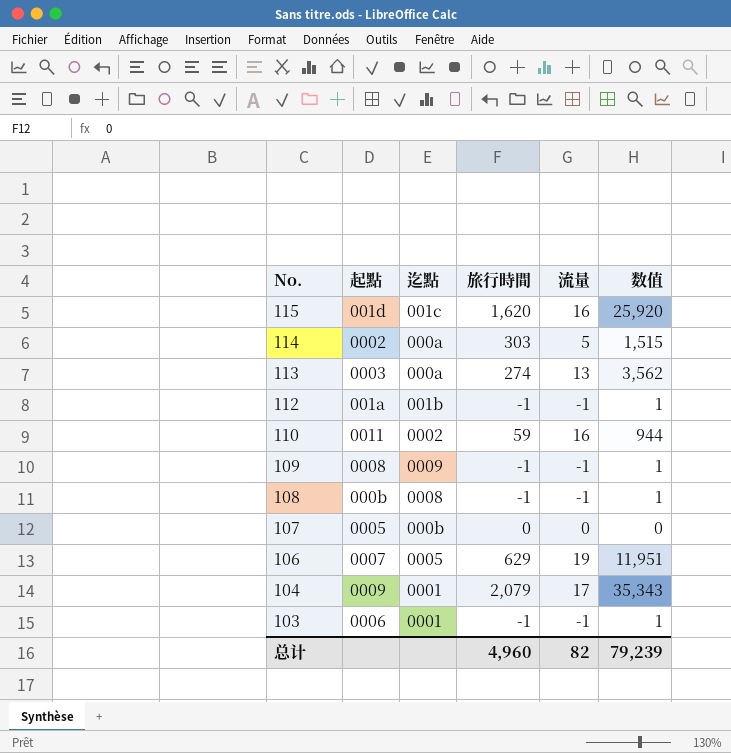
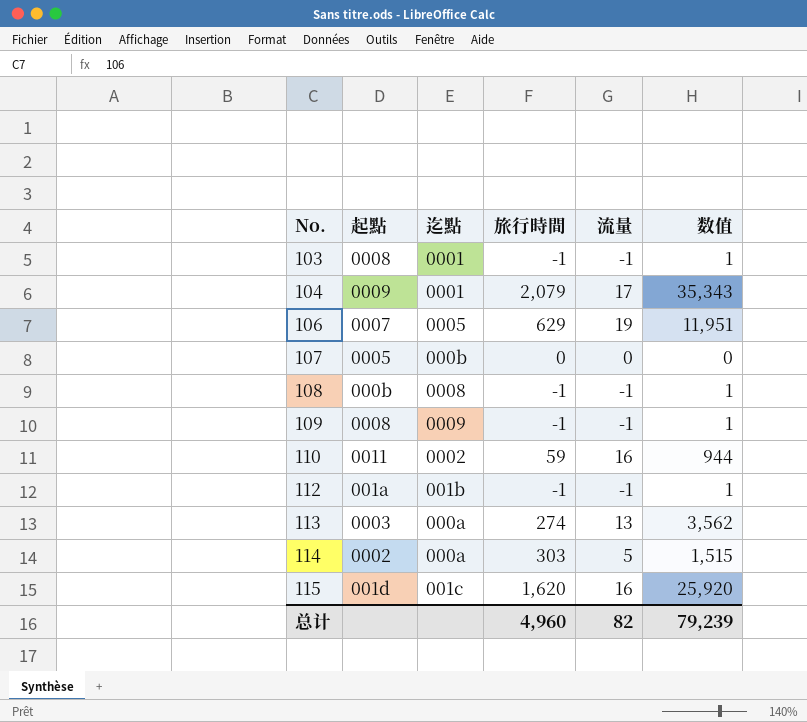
row order: No. descending -> No. ascending
103 | 起點: 0006 -> 0008

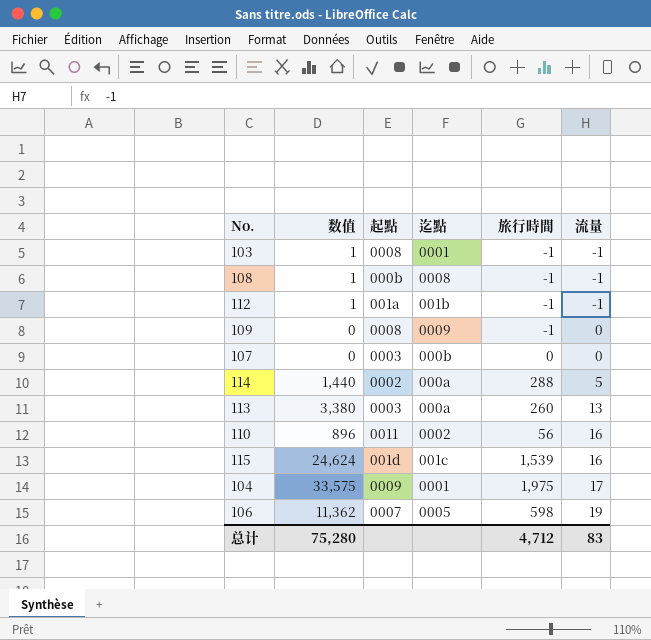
row order: No. ascending -> 流量 ascending
column 数值 | position: 6 -> 2
109 | 数值: 1 -> 0
109 | 流量: -1 -> 0
107 | 起點: 0005 -> 0003
114 | 数值: 1,515 -> 1,440
114 | 旅行時間: 303 -> 288
113 | 数值: 3,562 -> 3,380
113 | 旅行時間: 274 -> 260
110 | 数值: 944 -> 896
110 | 旅行時間: 59 -> 56
115 | 数值: 25,920 -> 24,624
115 | 旅行時間: 1,620 -> 1,539
104 | 数值: 35,343 -> 33,575
104 | 旅行時間: 2,079 -> 1,975
106 | 数值: 11,951 -> 11,362
106 | 旅行時間: 629 -> 598
总计 | 数值: 79,239 -> 75,280
总计 | 旅行時間: 4,960 -> 4,712
总计 | 流量: 82 -> 83

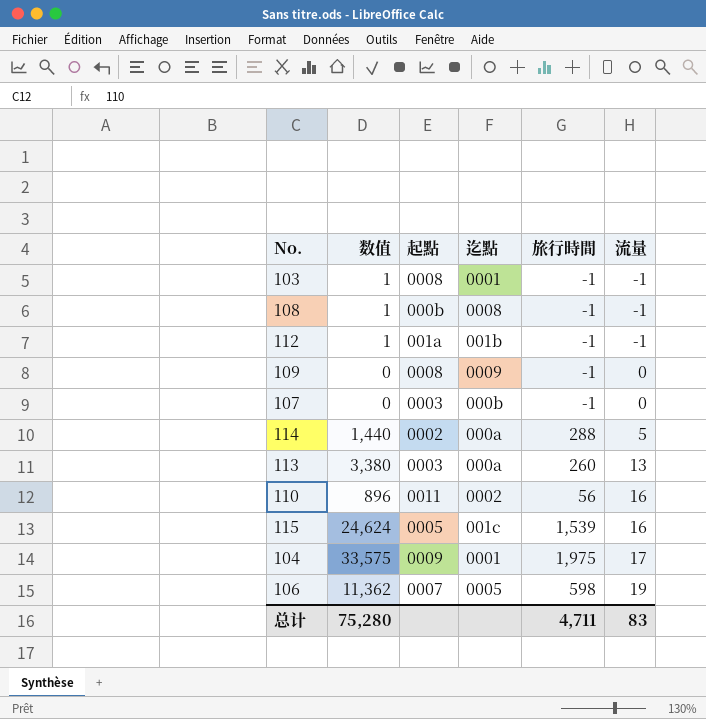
107 | 旅行時間: 0 -> -1
115 | 起點: 001d -> 0005
总计 | 旅行時間: 4,712 -> 4,711

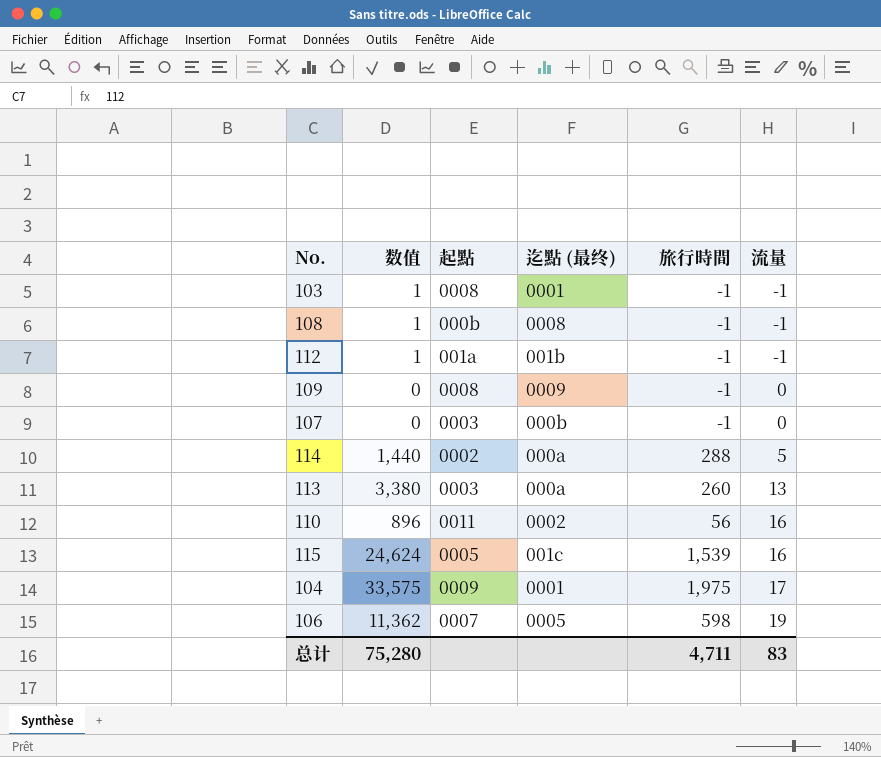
column name: 迄點 -> 迄點 (最终)

